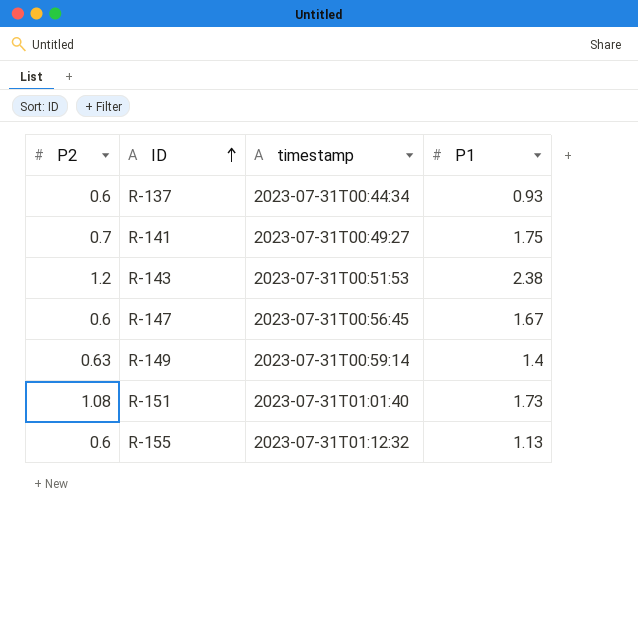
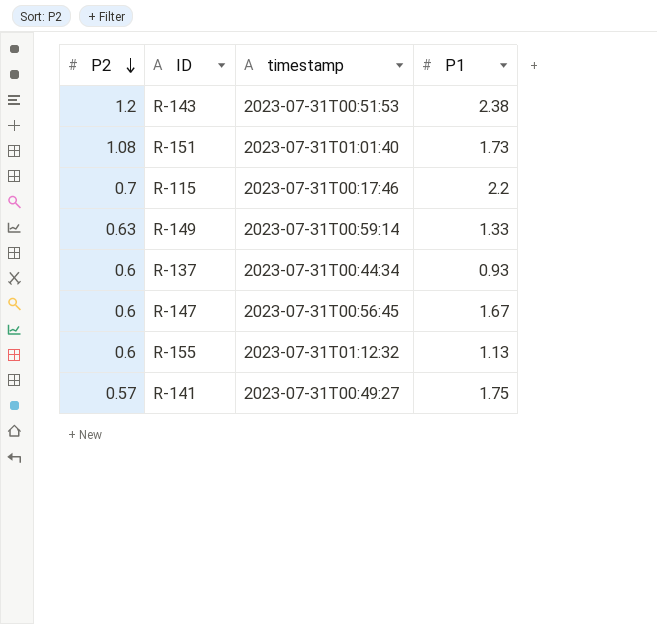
row order: ID ascending -> P2 descending
row R-115: none -> 0.7 | 2023-07-31T00:17:46 | 2.2
R-149 | P1: 1.4 -> 1.33
R-141 | P2: 0.7 -> 0.57

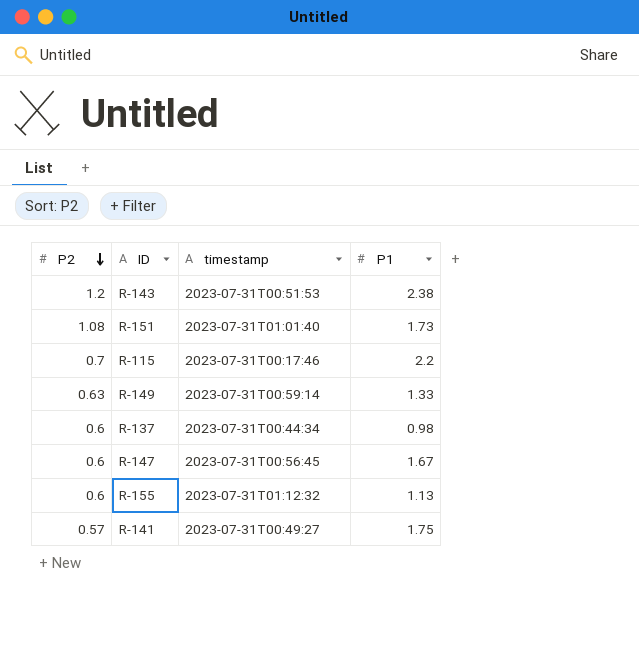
R-137 | P1: 0.93 -> 0.98

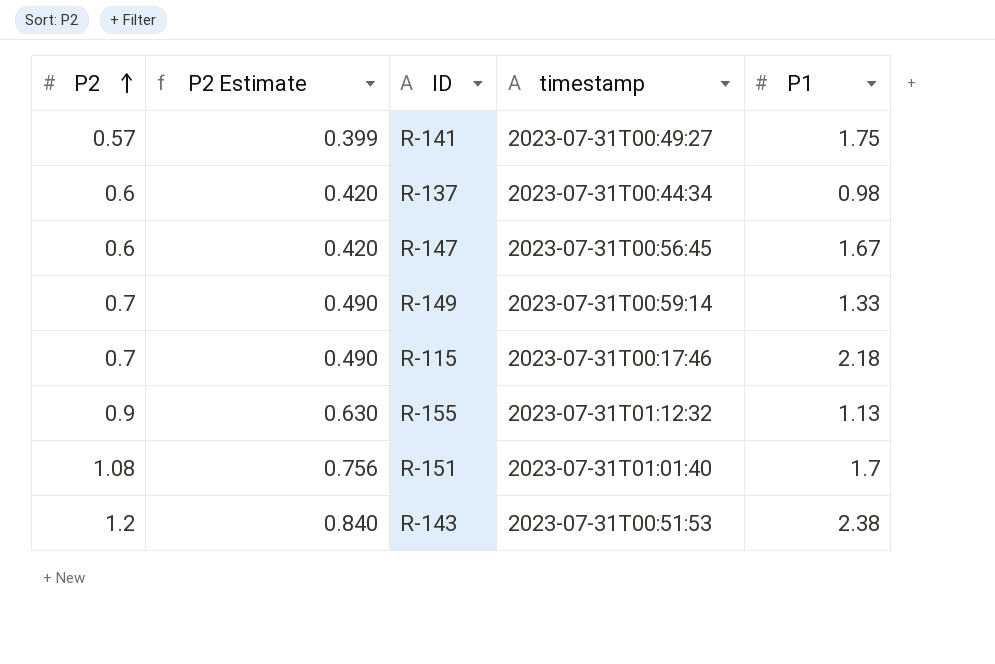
row order: P2 descending -> P2 ascending
column P2 Estimate | formula: none -> [P2] * 0.7
R-149 | P2: 0.63 -> 0.7
R-115 | P1: 2.2 -> 2.18
R-155 | P2: 0.6 -> 0.9
R-151 | P1: 1.73 -> 1.7

